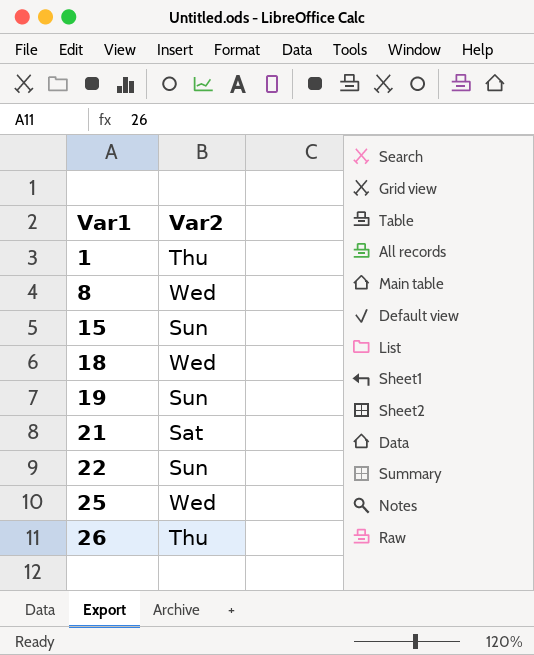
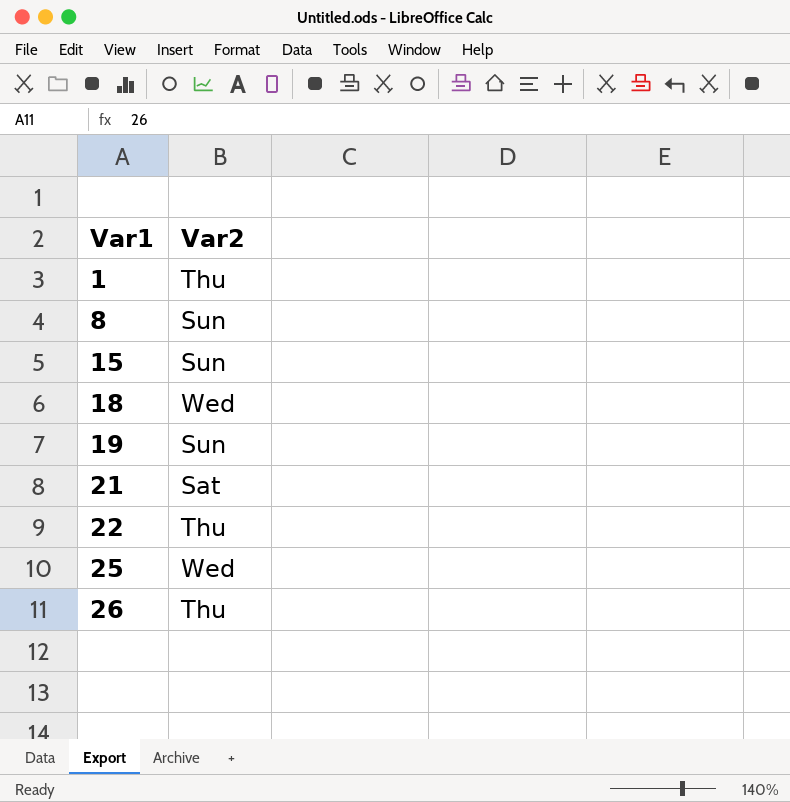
8 | Var2: Wed -> Sun
22 | Var2: Sun -> Thu

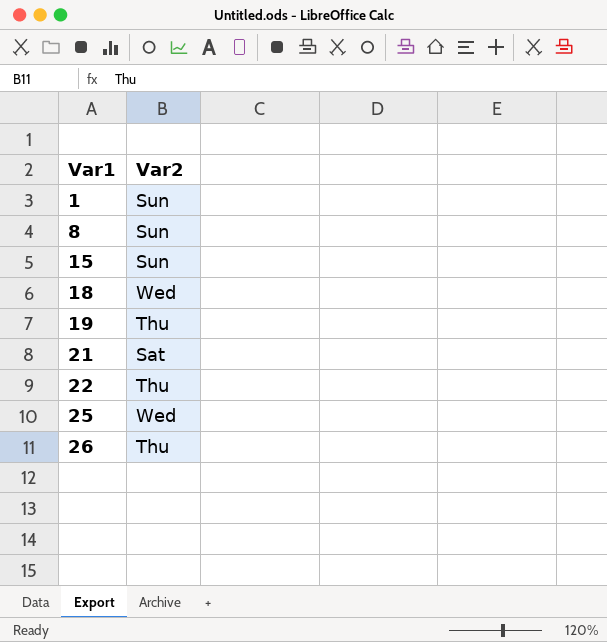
1 | Var2: Thu -> Sun
19 | Var2: Sun -> Thu

